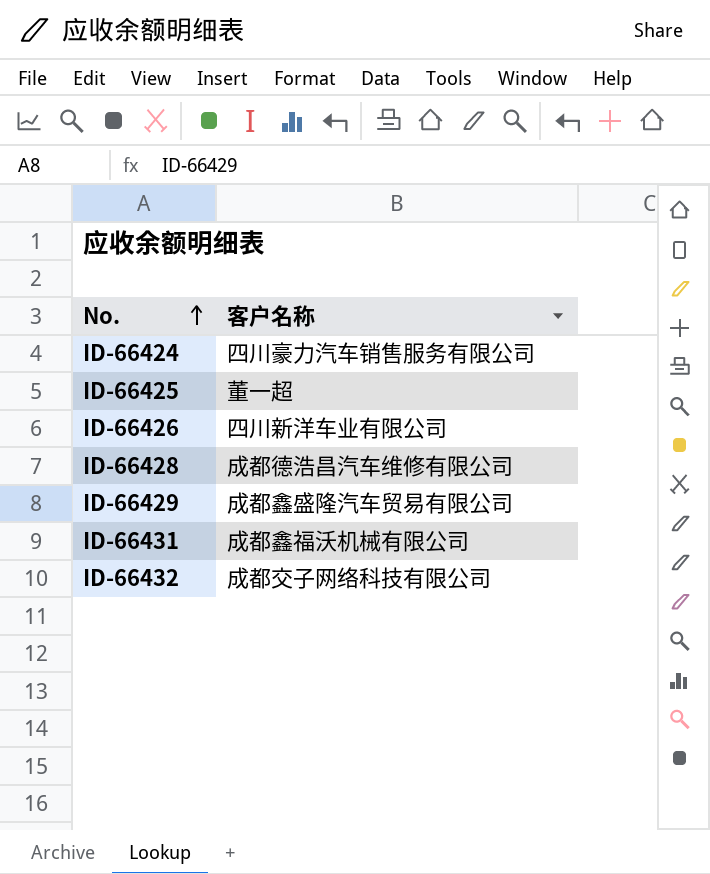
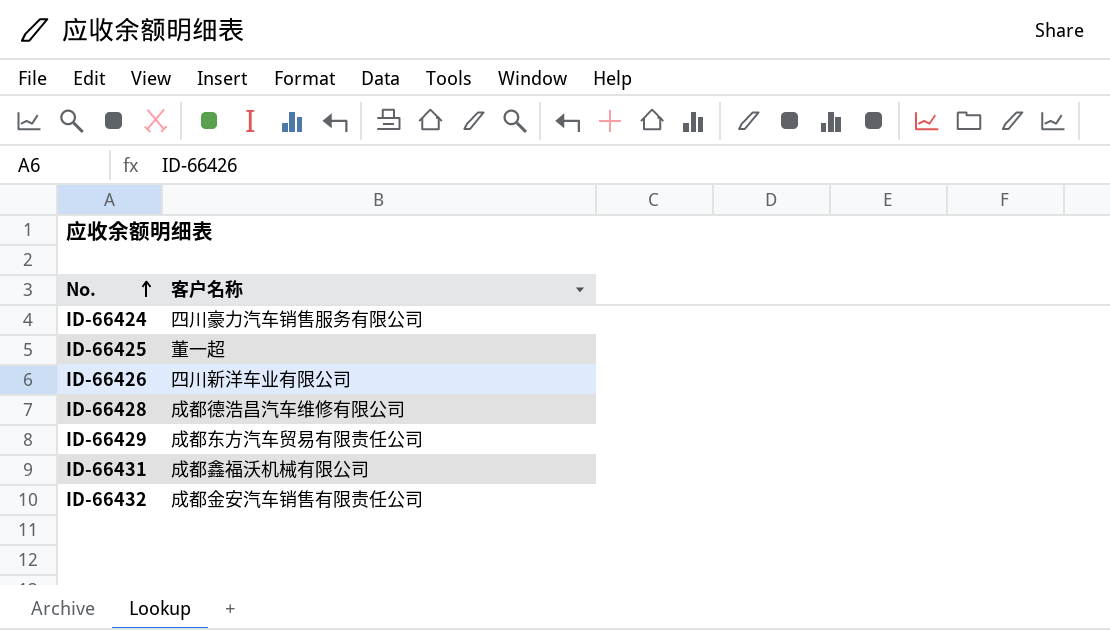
ID-66429 | 客户名称: 成都鑫盛隆汽车贸易有限公司 -> 成都东方汽车贸易有限责任公司
ID-66432 | 客户名称: 成都交子网络科技有限公司 -> 成都金安汽车销售有限责任公司

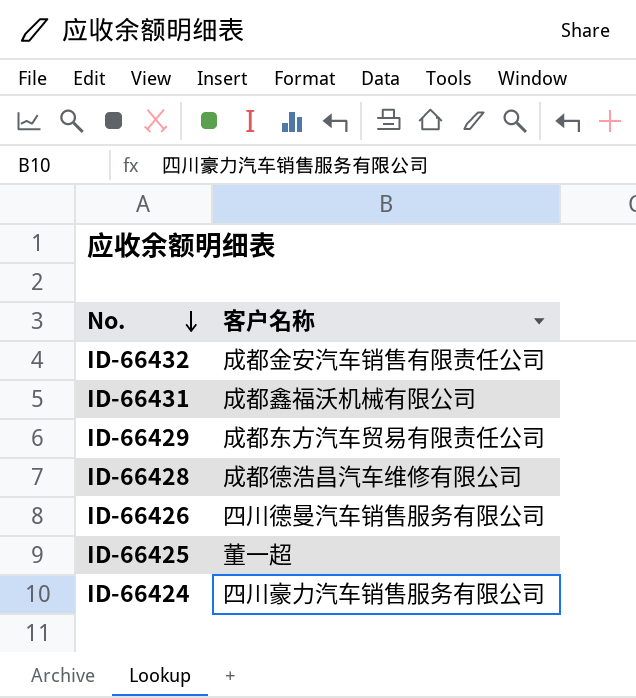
row order: No. ascending -> No. descending
ID-66426 | 客户名称: 四川新洋车业有限公司 -> 四川德曼汽车销售服务有限公司

